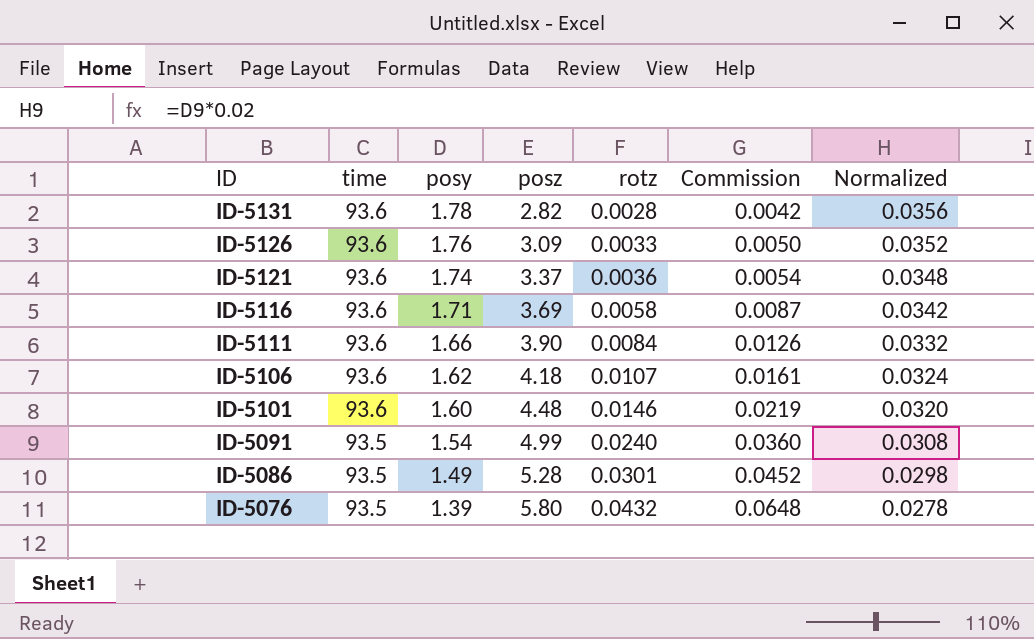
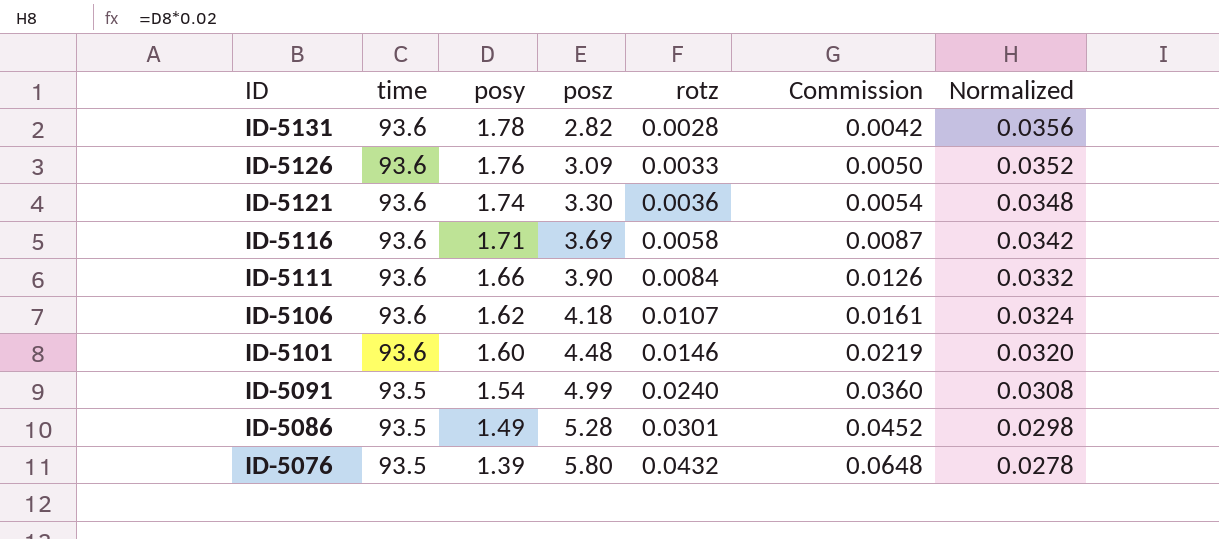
ID-5121 | posz: 3.37 -> 3.30

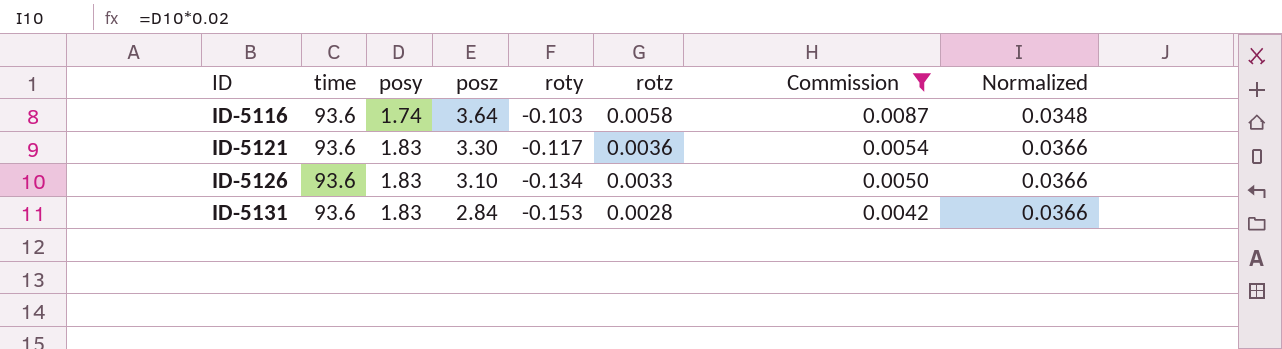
filter: none -> Commission <= 0.0087
row order: ID descending -> ID ascending
column roty | position: none -> 5
ID-5116 | posy: 1.71 -> 1.74
ID-5116 | posz: 3.69 -> 3.64
ID-5116 | Normalized: 0.0342 -> 0.0348
ID-5121 | posy: 1.74 -> 1.83
ID-5121 | Normalized: 0.0348 -> 0.0366
ID-5126 | posy: 1.76 -> 1.83
ID-5126 | posz: 3.09 -> 3.10
ID-5126 | Normalized: 0.0352 -> 0.0366
ID-5131 | posy: 1.78 -> 1.83
ID-5131 | posz: 2.82 -> 2.84
ID-5131 | Normalized: 0.0356 -> 0.0366

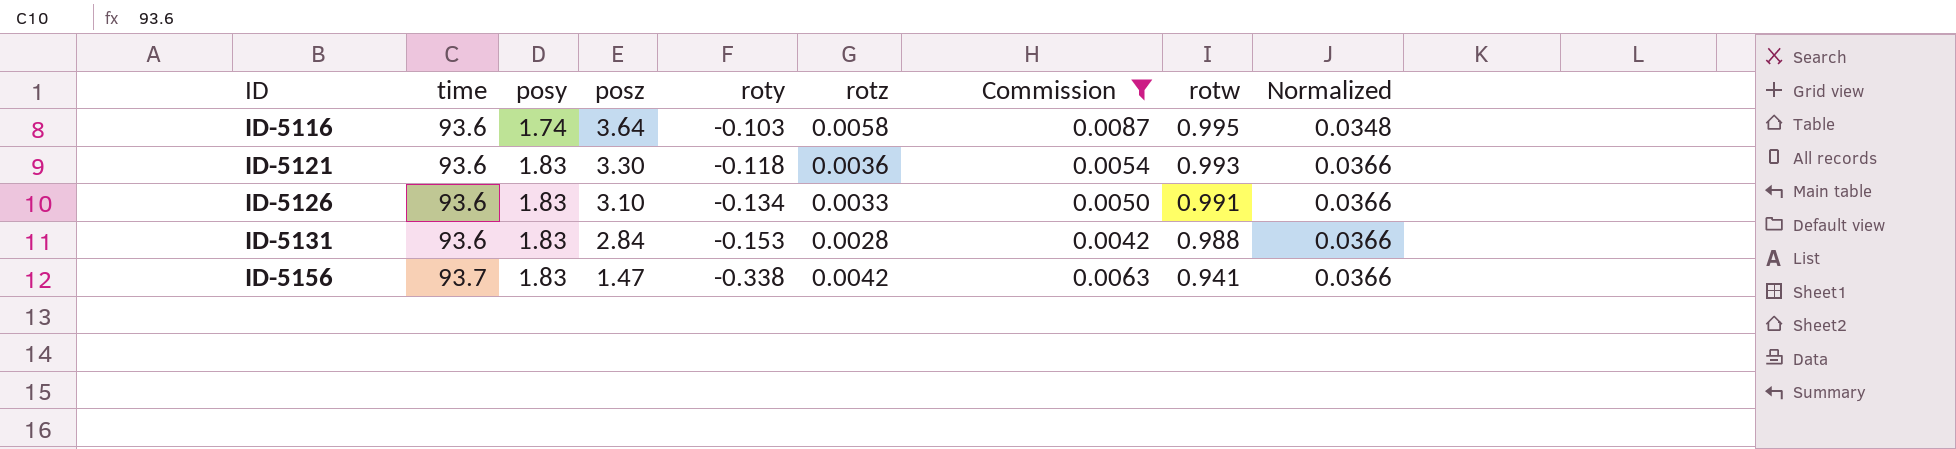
column rotw | position: none -> 8
ID-5121 | roty: -0.117 -> -0.118
row ID-5156: none -> 93.7 | 1.83 | 1.47 | -0.338 | 0.0042 | 0.0063 | 0.941 | 0.0366

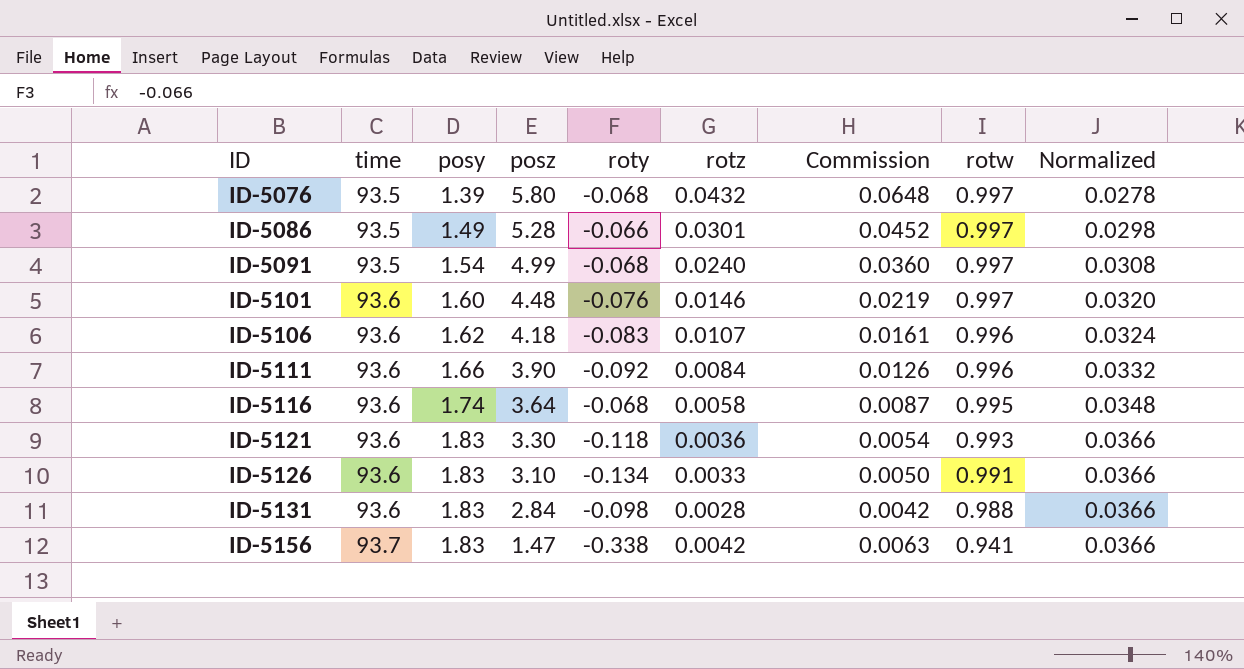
filter: Commission <= 0.0087 -> none
ID-5116 | roty: -0.103 -> -0.068
ID-5131 | roty: -0.153 -> -0.098

